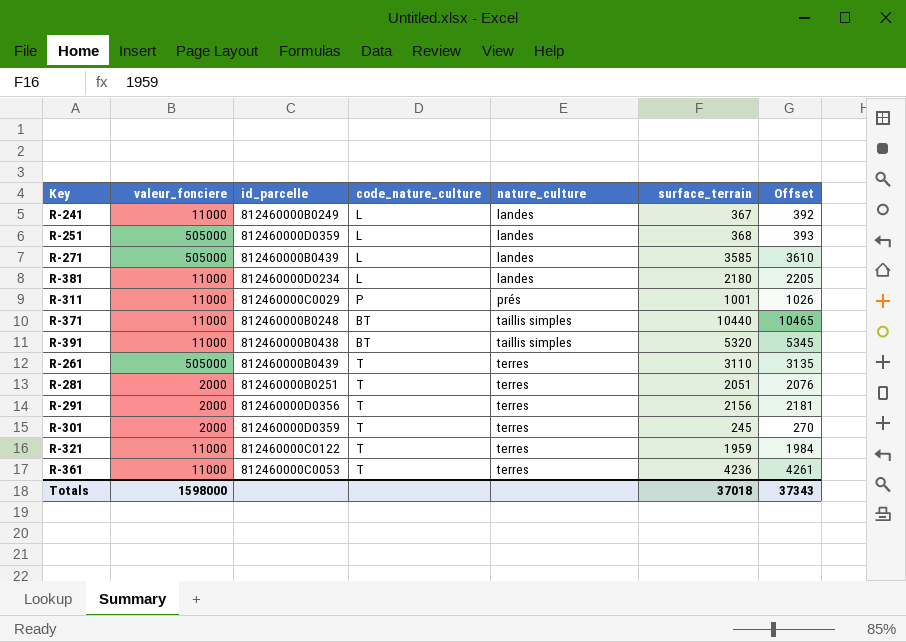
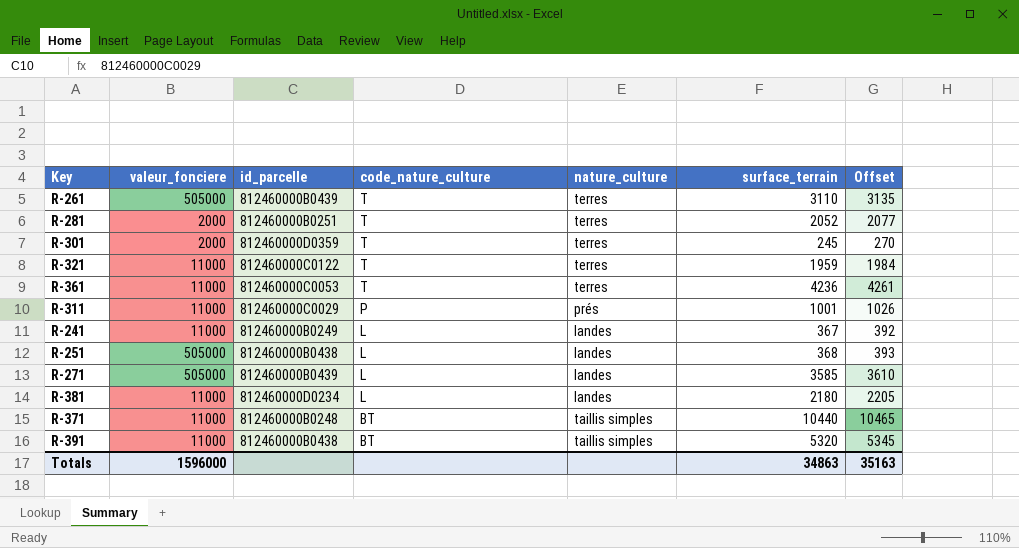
row order: nature_culture ascending -> code_nature_culture descending
row R-291: 2000 | 812460000D0356 | T | terres | 2156 | 2181 -> none
R-281 | surface_terrain: 2051 -> 2052
R-281 | Offset: 2076 -> 2077
R-251 | id_parcelle: 812460000D0359 -> 812460000B0438
Totals | valeur_fonciere: 1598000 -> 1596000
Totals | surface_terrain: 37018 -> 34863
Totals | Offset: 37343 -> 35163

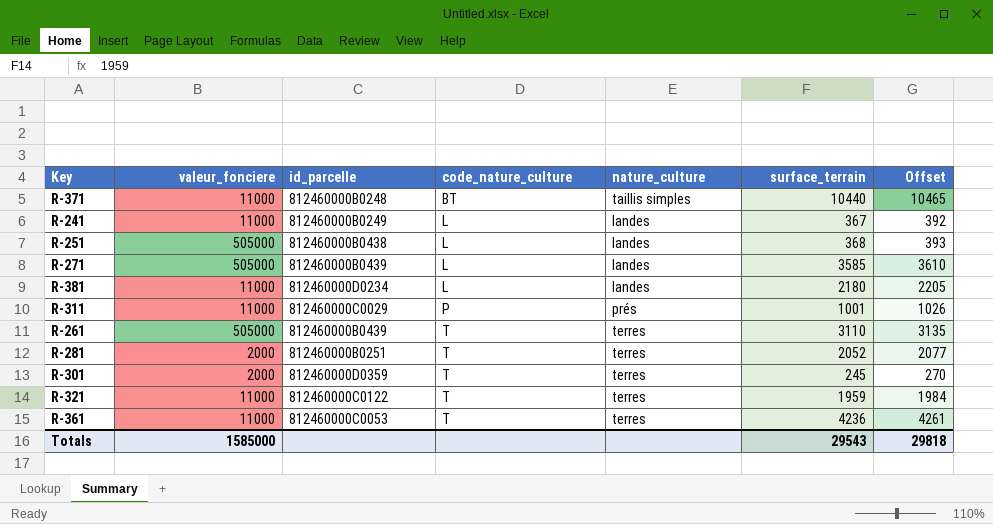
row order: code_nature_culture descending -> code_nature_culture ascending
row R-391: 11000 | 812460000B0438 | BT | taillis simples | 5320 | 5345 -> none
Totals | valeur_fonciere: 1596000 -> 1585000
Totals | surface_terrain: 34863 -> 29543
Totals | Offset: 35163 -> 29818

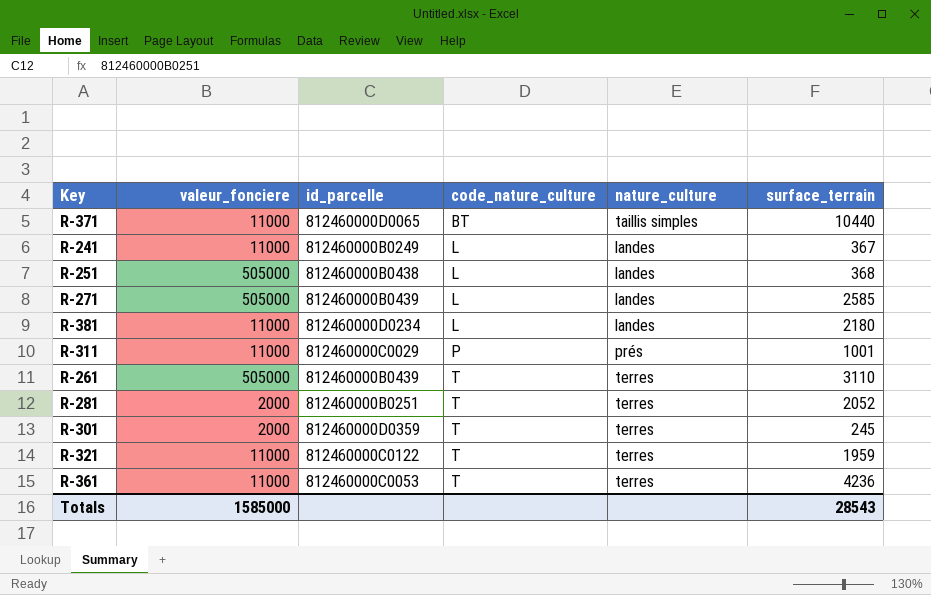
column Offset | formula: [surface_terrain] + 25 -> none
R-371 | id_parcelle: 812460000B0248 -> 812460000D0065
R-271 | surface_terrain: 3585 -> 2585
Totals | surface_terrain: 29543 -> 28543

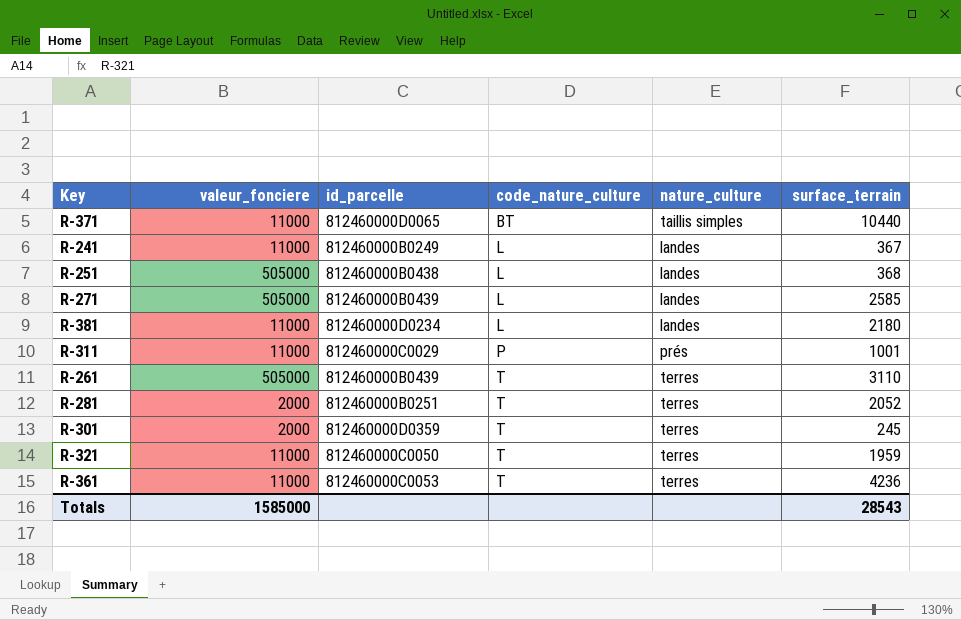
R-321 | id_parcelle: 812460000C0122 -> 812460000C0050

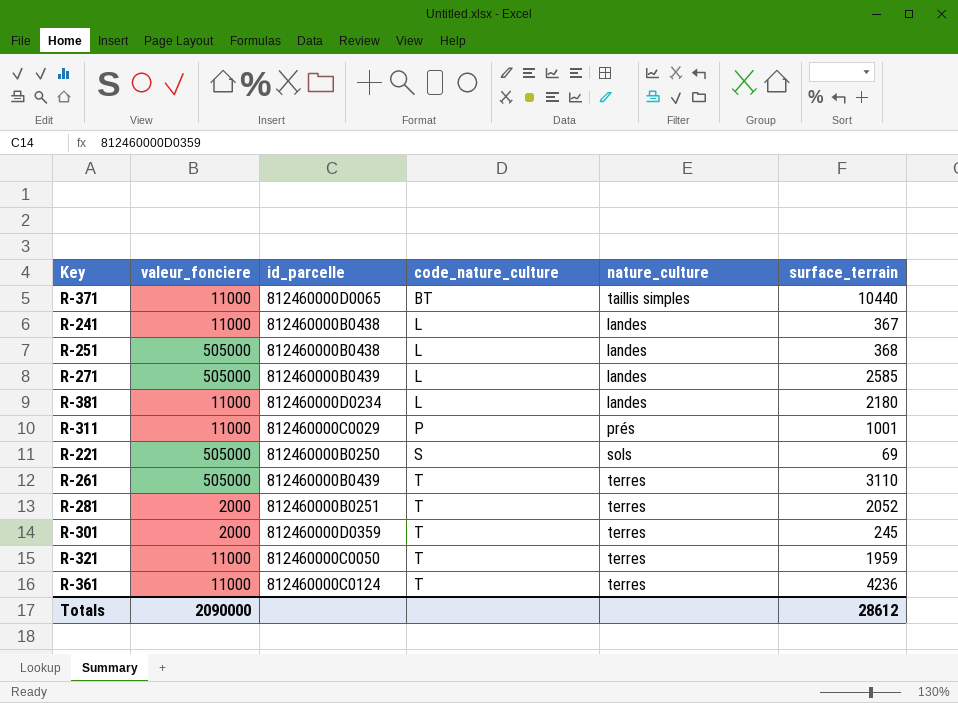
R-241 | id_parcelle: 812460000B0249 -> 812460000B0438
row R-221: none -> 505000 | 812460000B0250 | S | sols | 69
R-361 | id_parcelle: 812460000C0053 -> 812460000C0124
Totals | valeur_fonciere: 1585000 -> 2090000
Totals | surface_terrain: 28543 -> 28612

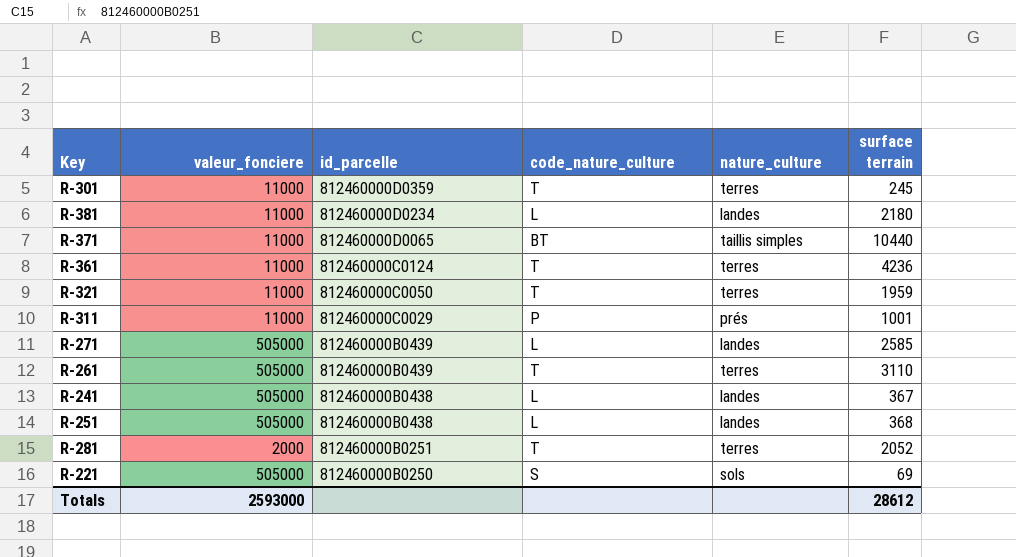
row order: code_nature_culture ascending -> id_parcelle descending
column name: surface_terrain -> surface terrain
R-301 | valeur_fonciere: 2000 -> 11000
R-241 | valeur_fonciere: 11000 -> 505000
Totals | valeur_fonciere: 2090000 -> 2593000

